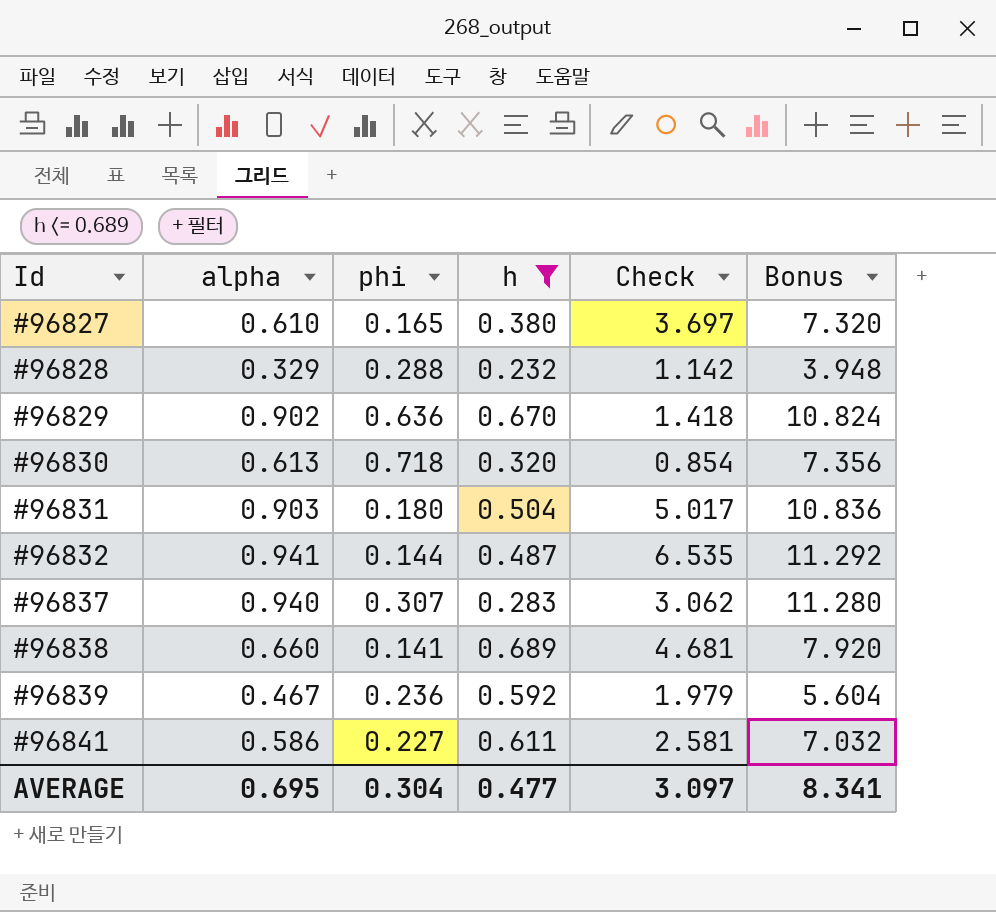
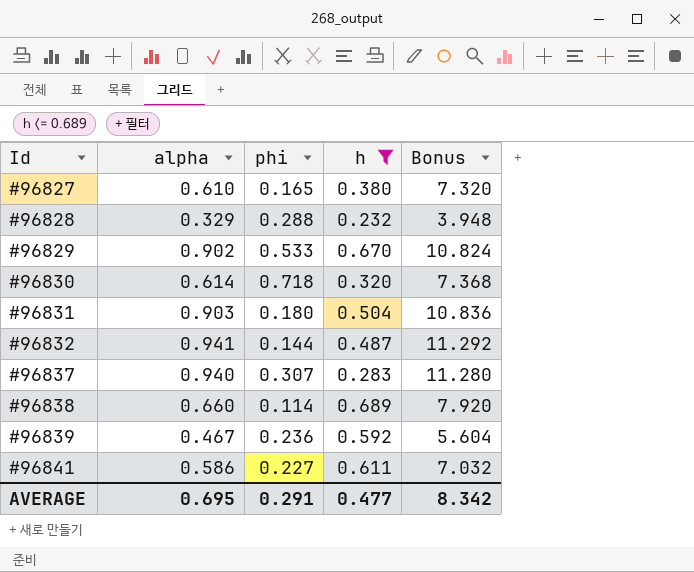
column Check | formula: [alpha] / [phi] -> none
#96829 | phi: 0.636 -> 0.533
#96830 | alpha: 0.613 -> 0.614
#96830 | Bonus: 7.356 -> 7.368
#96838 | phi: 0.141 -> 0.114
AVERAGE | phi: 0.304 -> 0.291
AVERAGE | Bonus: 8.341 -> 8.342

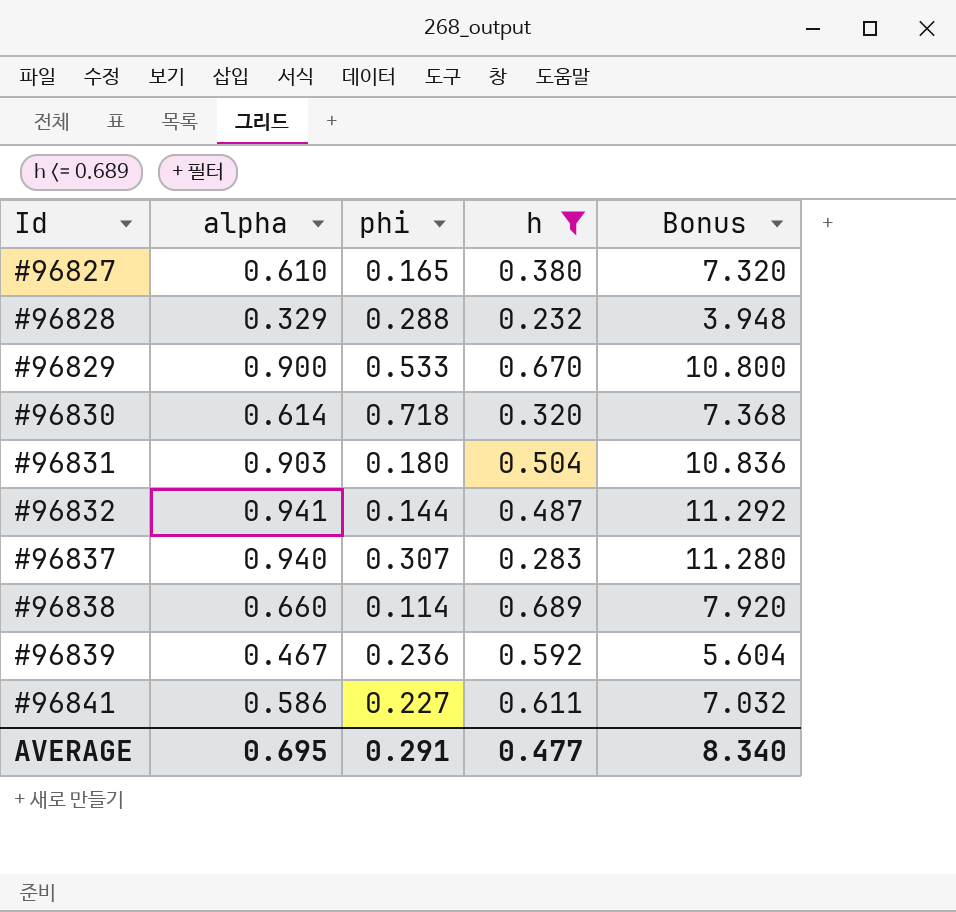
#96829 | alpha: 0.902 -> 0.900
#96829 | Bonus: 10.824 -> 10.800
AVERAGE | Bonus: 8.342 -> 8.340

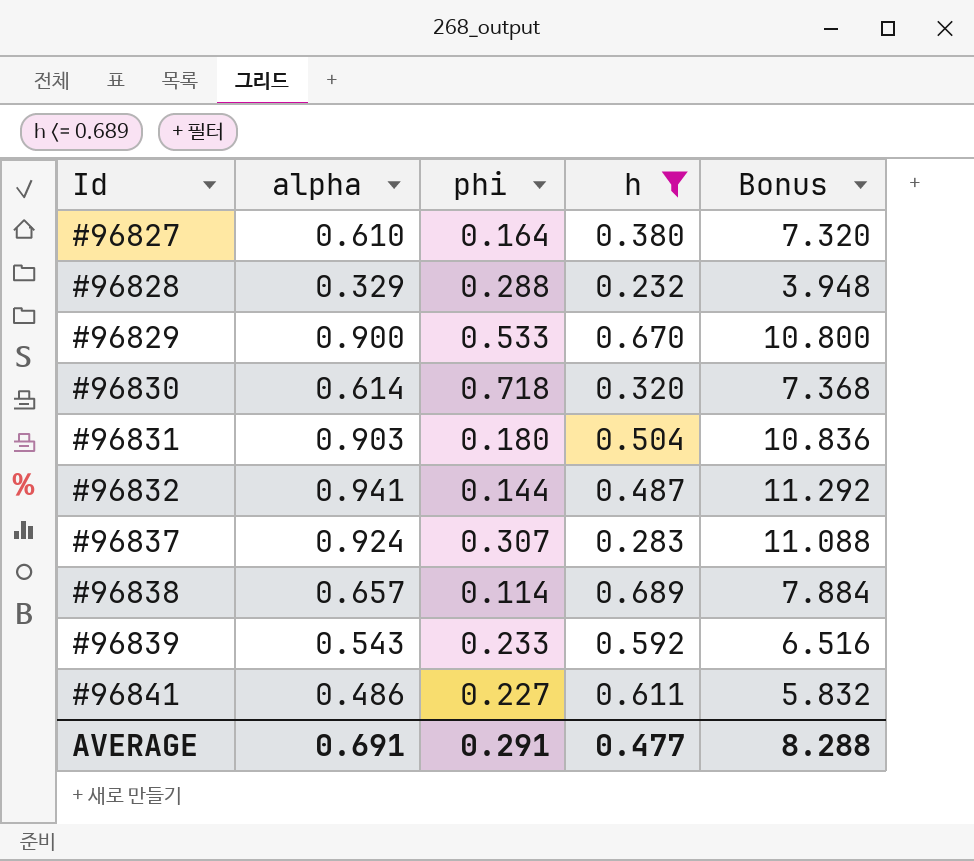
#96827 | phi: 0.165 -> 0.164
#96837 | alpha: 0.940 -> 0.924
#96837 | Bonus: 11.280 -> 11.088
#96838 | alpha: 0.660 -> 0.657
#96838 | Bonus: 7.920 -> 7.884
#96839 | alpha: 0.467 -> 0.543
#96839 | phi: 0.236 -> 0.233
#96839 | Bonus: 5.604 -> 6.516
#96841 | alpha: 0.586 -> 0.486
#96841 | Bonus: 7.032 -> 5.832
AVERAGE | alpha: 0.695 -> 0.691
AVERAGE | Bonus: 8.340 -> 8.288

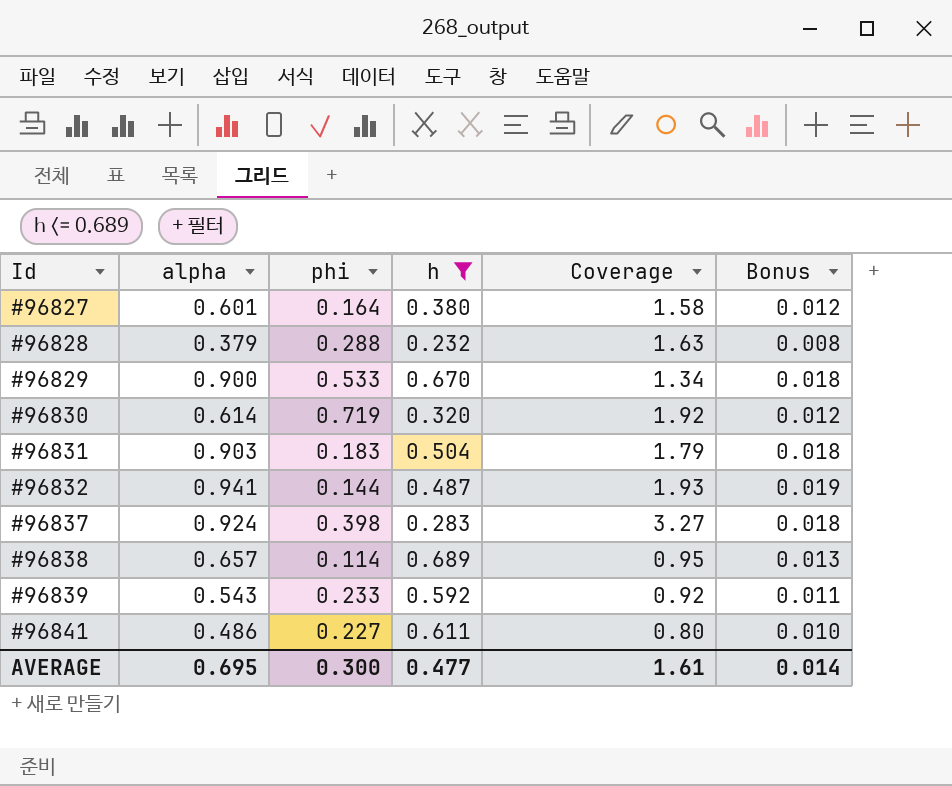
column Coverage | formula: none -> [alpha] / [h]
column Bonus | formula: [alpha] * 12 -> [alpha] * 0.02
#96827 | alpha: 0.610 -> 0.601
#96828 | alpha: 0.329 -> 0.379
#96830 | phi: 0.718 -> 0.719
#96831 | phi: 0.180 -> 0.183
#96837 | phi: 0.307 -> 0.398
AVERAGE | alpha: 0.691 -> 0.695
AVERAGE | phi: 0.291 -> 0.300
AVERAGE | Bonus: 8.288 -> 0.014

